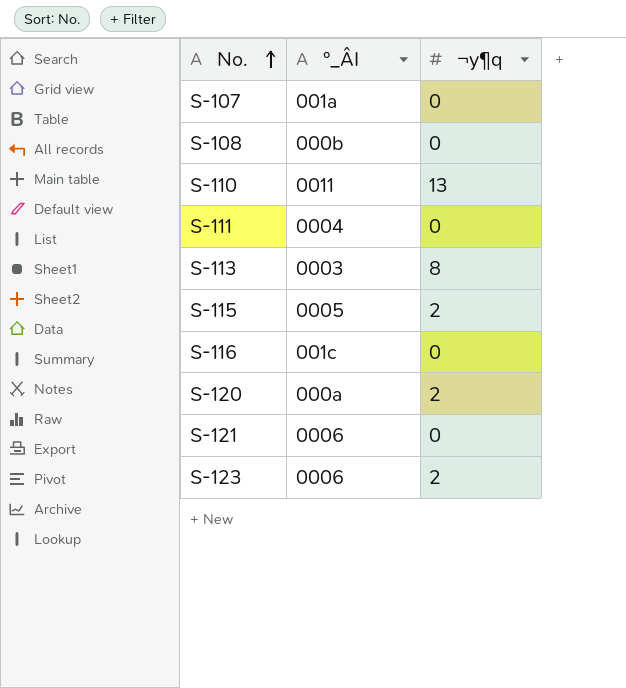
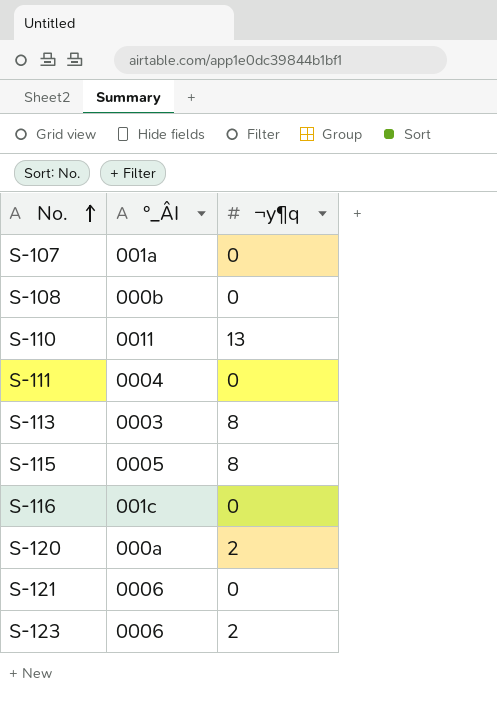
S-115 | ¬y¶q: 2 -> 8

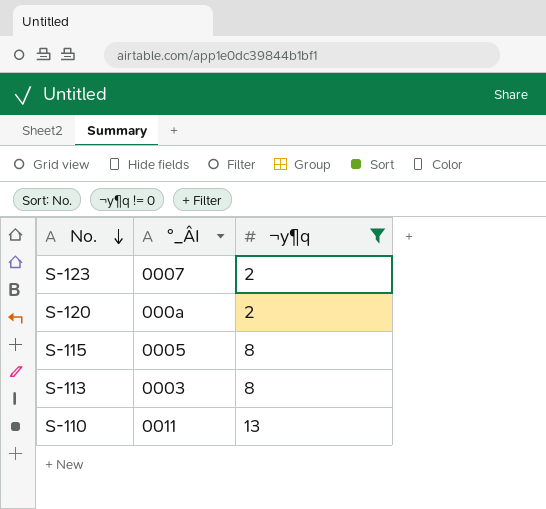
filter: none -> ¬y¶q != 0
row order: No. ascending -> No. descending
S-123 | °_ÂI: 0006 -> 0007

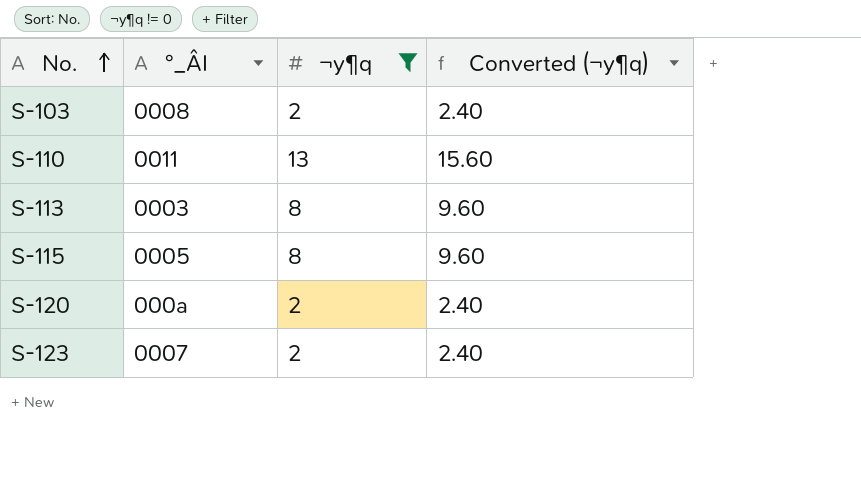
row order: No. descending -> No. ascending
column Converted (¬y¶q) | formula: none -> [¬y¶q] * 1.2
row S-103: none -> 0008 | 2 | 2.40

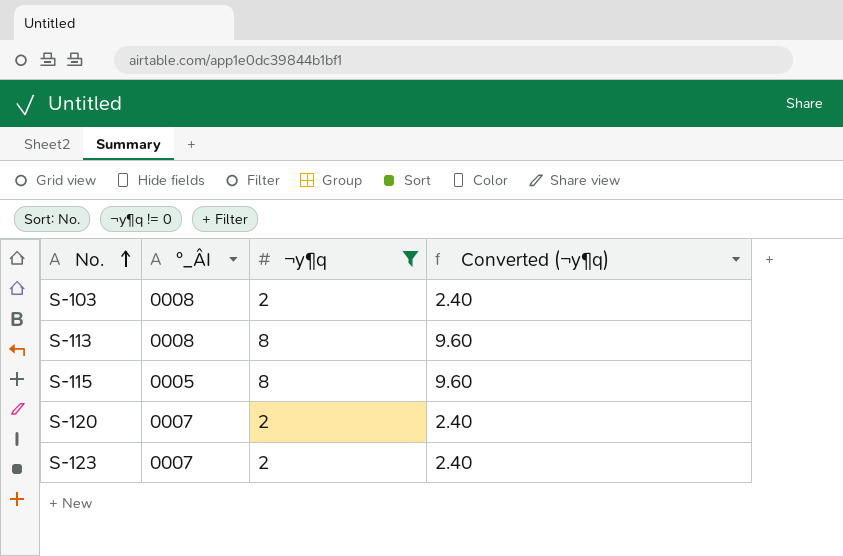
row S-110: 0011 | 13 | 15.60 -> none
S-113 | °_ÂI: 0003 -> 0008
S-120 | °_ÂI: 000a -> 0007

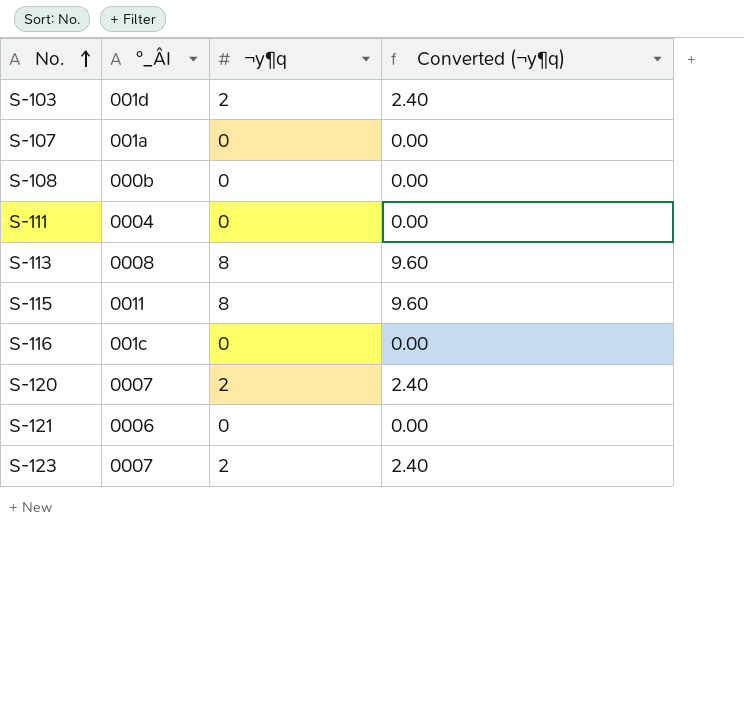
filter: ¬y¶q != 0 -> none
S-103 | °_ÂI: 0008 -> 001d
S-115 | °_ÂI: 0005 -> 0011

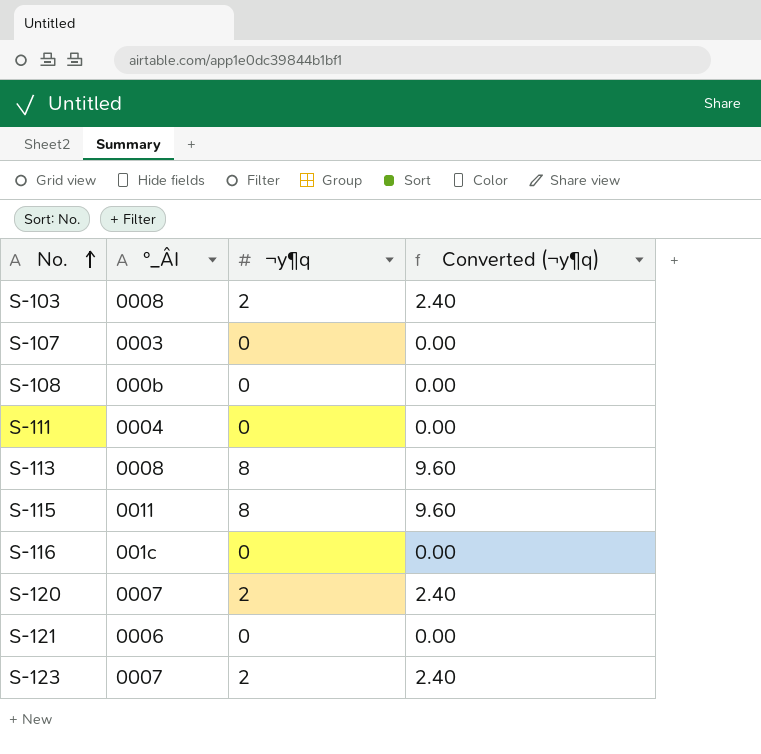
S-103 | °_ÂI: 001d -> 0008
S-107 | °_ÂI: 001a -> 0003

